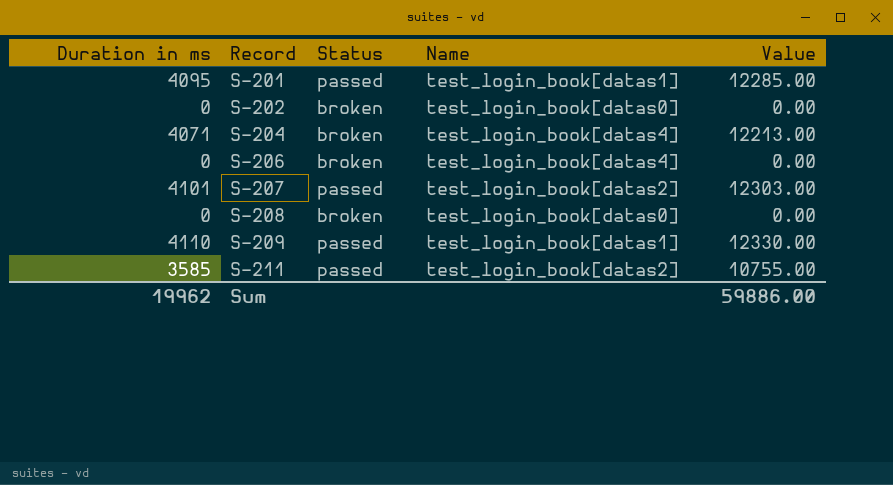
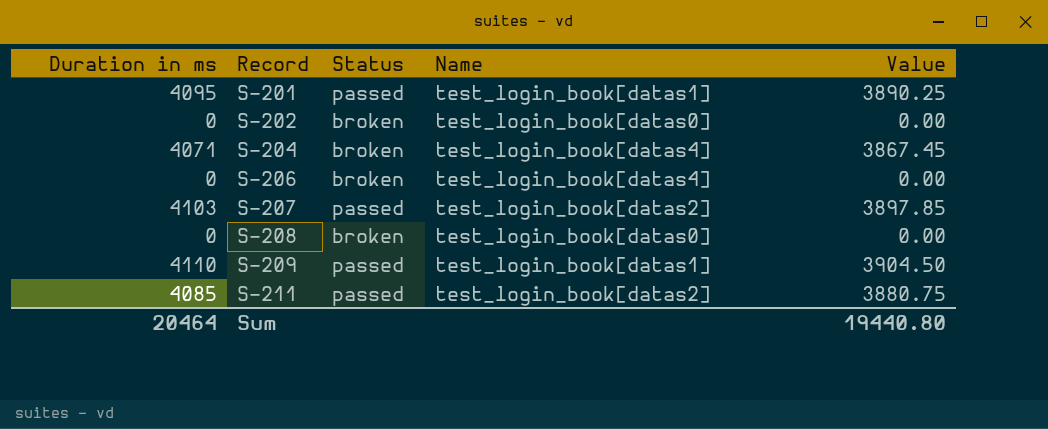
column Value | formula: [Duration in ms] * 3 -> [Duration in ms] * 0.95
S-207 | Duration in ms: 4101 -> 4103
S-211 | Duration in ms: 3585 -> 4085
Sum | Duration in ms: 19962 -> 20464
Sum | Value: 59886.00 -> 19440.80

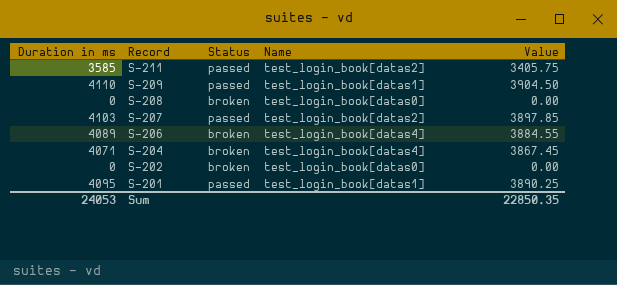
row order: Record ascending -> Record descending
S-211 | Duration in ms: 4085 -> 3585
S-211 | Value: 3880.75 -> 3405.75
S-206 | Duration in ms: 0 -> 4089
S-206 | Value: 0.00 -> 3884.55
Sum | Duration in ms: 20464 -> 24053
Sum | Value: 19440.80 -> 22850.35

